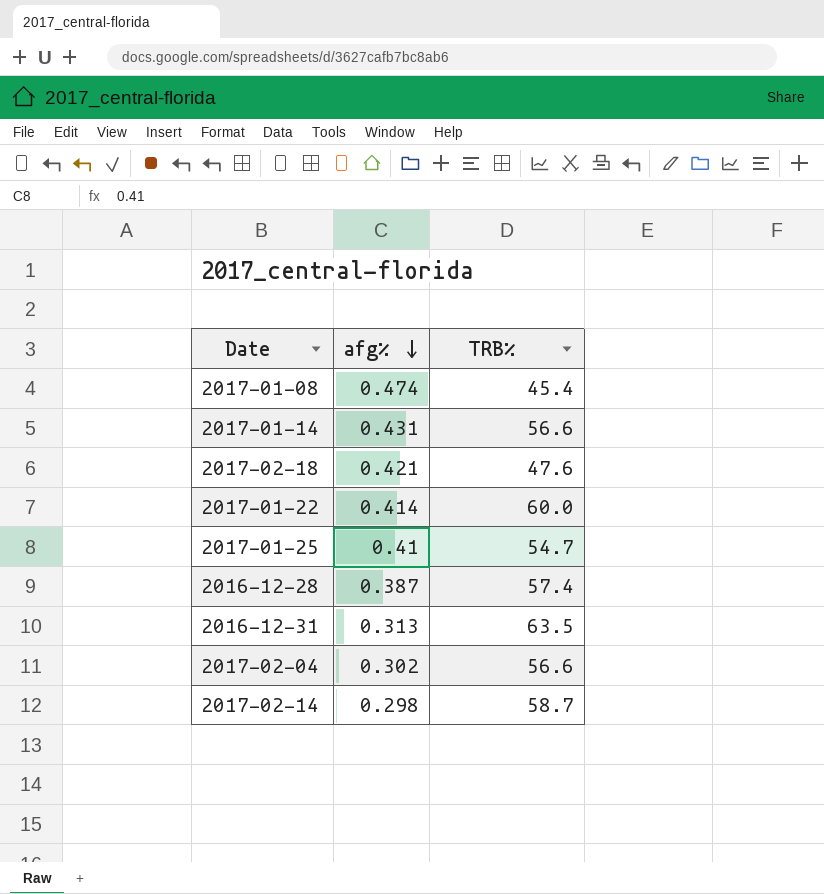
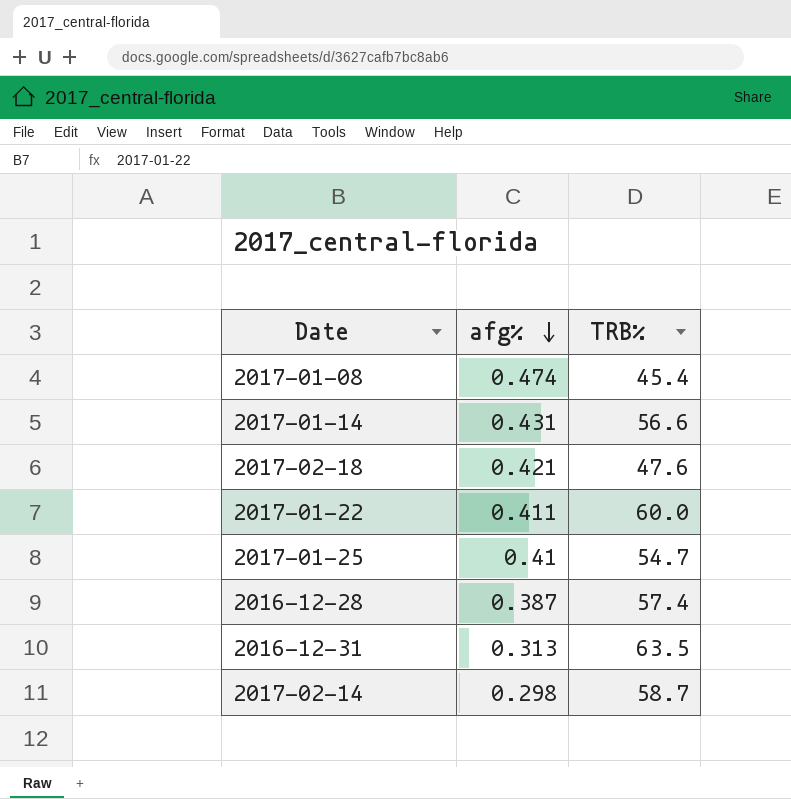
row 2017-02-04: 0.302 | 56.6 -> none
2017-01-22 | afg%: 0.414 -> 0.411

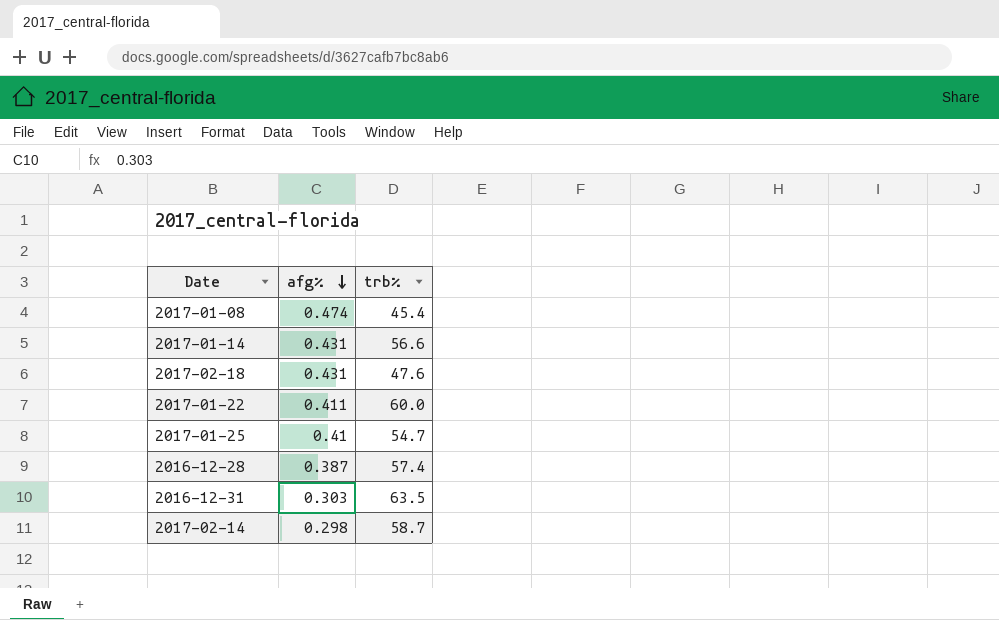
column name: TRB% -> trb%
2017-02-18 | afg%: 0.421 -> 0.431
2016-12-31 | afg%: 0.313 -> 0.303

